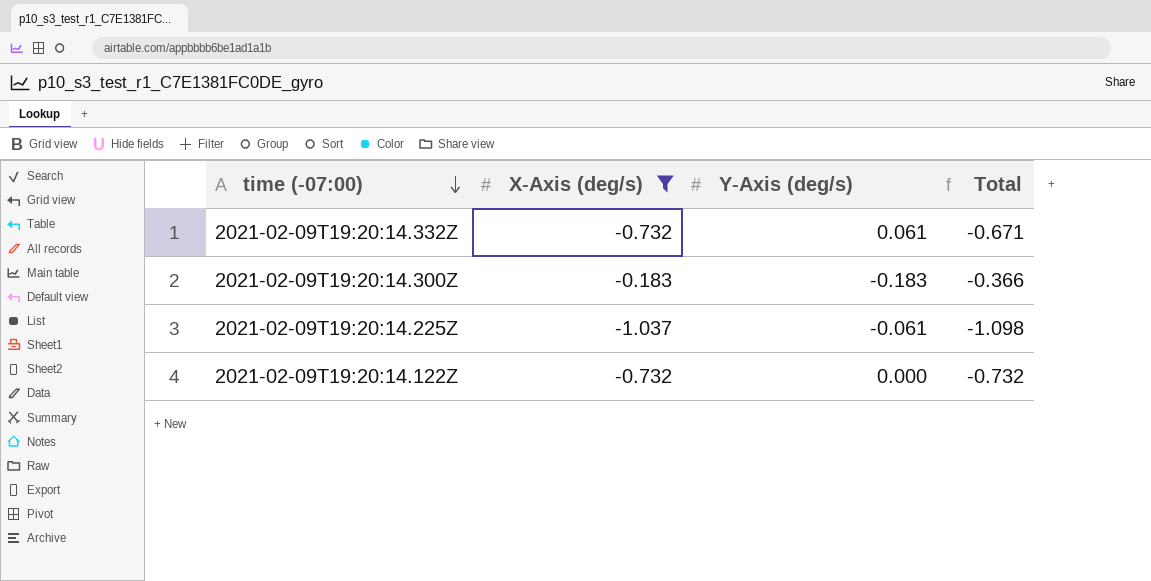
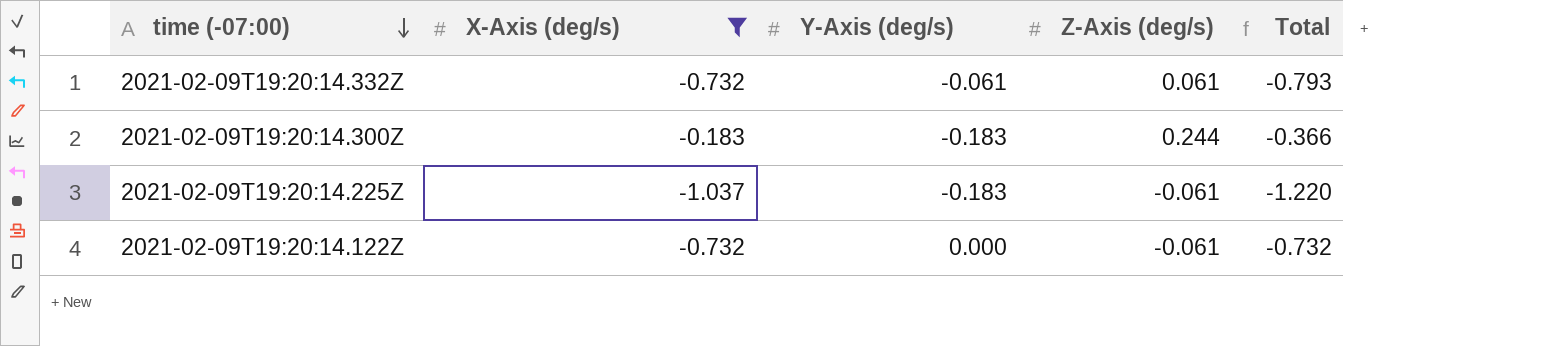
column Z-Axis (deg/s) | position: none -> 4
2021-02-09T19:20:14.332Z | Y-Axis (deg/s): 0.061 -> -0.061
2021-02-09T19:20:14.332Z | Total: -0.671 -> -0.793
2021-02-09T19:20:14.225Z | Y-Axis (deg/s): -0.061 -> -0.183
2021-02-09T19:20:14.225Z | Total: -1.098 -> -1.220

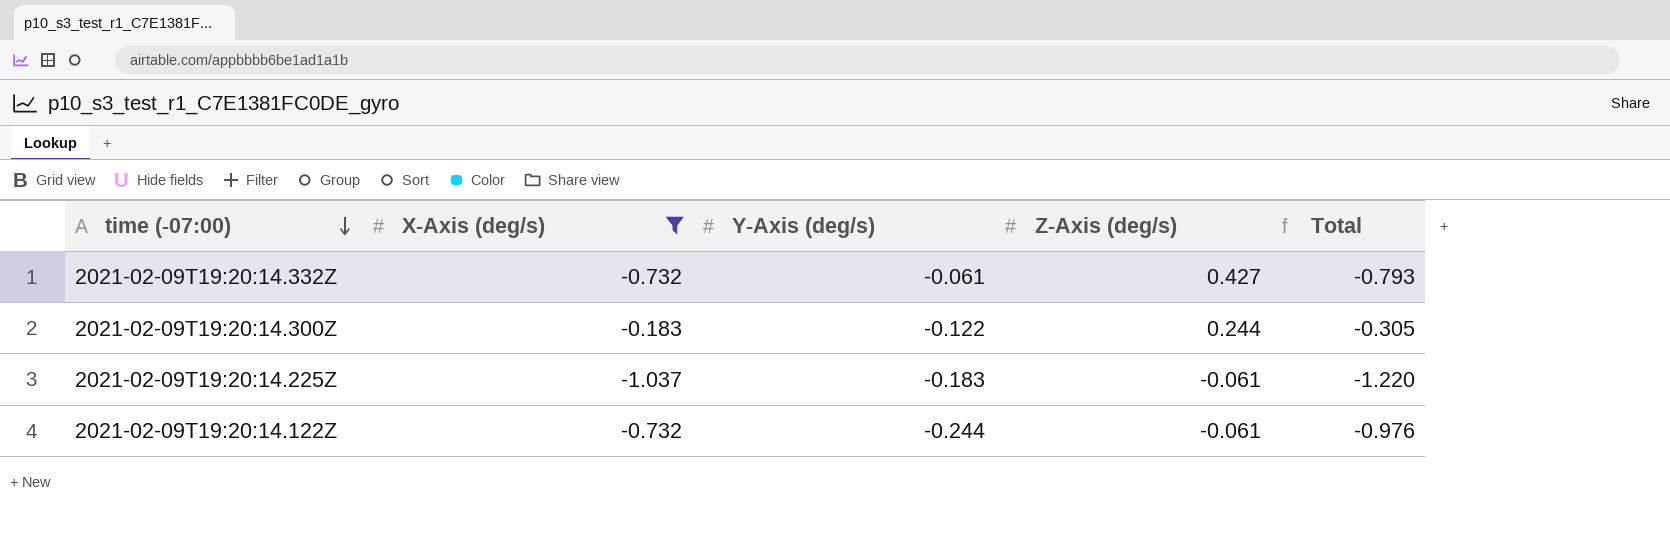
2021-02-09T19:20:14.332Z | Z-Axis (deg/s): 0.061 -> 0.427
2021-02-09T19:20:14.300Z | Y-Axis (deg/s): -0.183 -> -0.122
2021-02-09T19:20:14.300Z | Total: -0.366 -> -0.305
2021-02-09T19:20:14.122Z | Y-Axis (deg/s): 0.000 -> -0.244
2021-02-09T19:20:14.122Z | Total: -0.732 -> -0.976

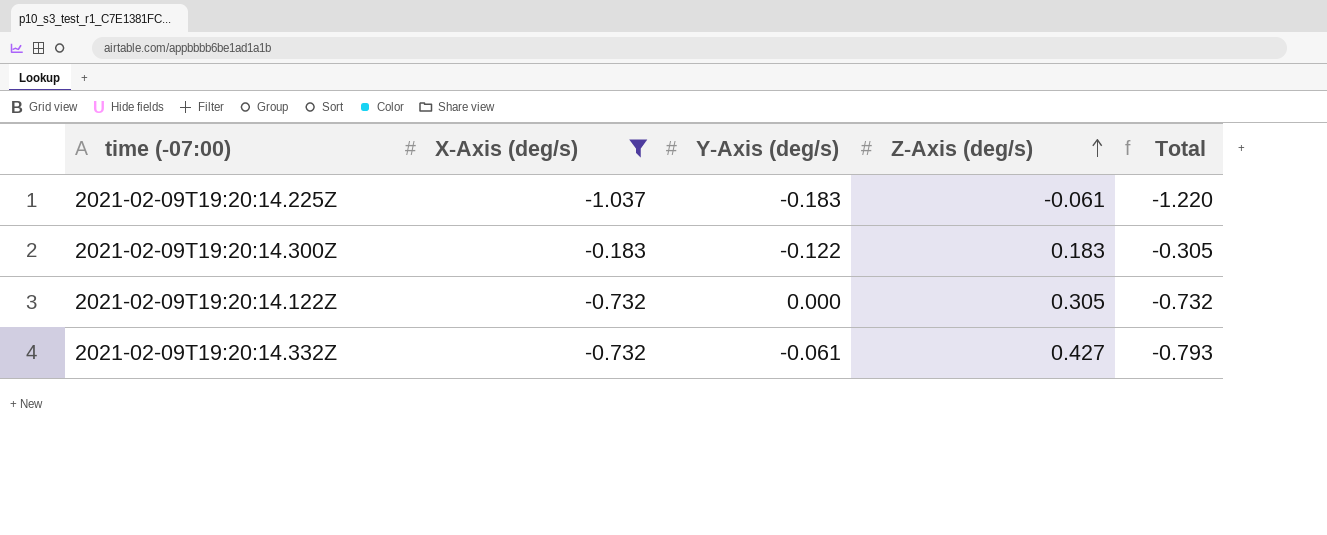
row order: time (-07:00) descending -> Z-Axis (deg/s) ascending
2021-02-09T19:20:14.300Z | Z-Axis (deg/s): 0.244 -> 0.183
2021-02-09T19:20:14.122Z | Y-Axis (deg/s): -0.244 -> 0.000
2021-02-09T19:20:14.122Z | Z-Axis (deg/s): -0.061 -> 0.305
2021-02-09T19:20:14.122Z | Total: -0.976 -> -0.732

